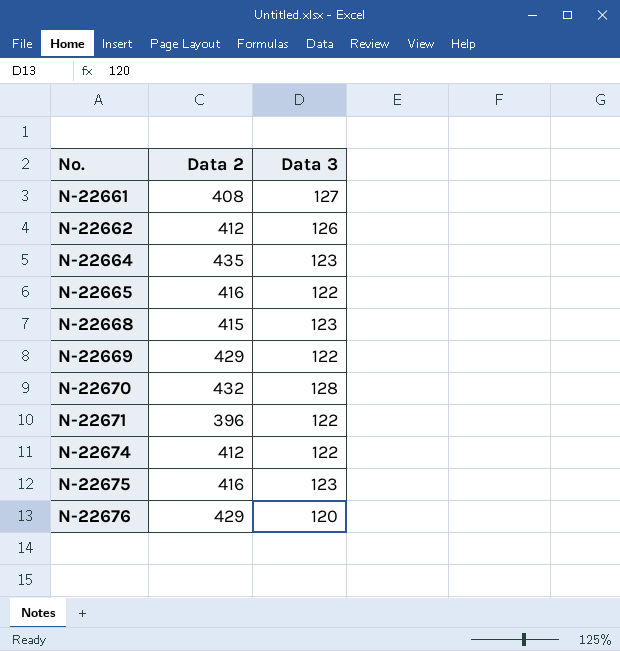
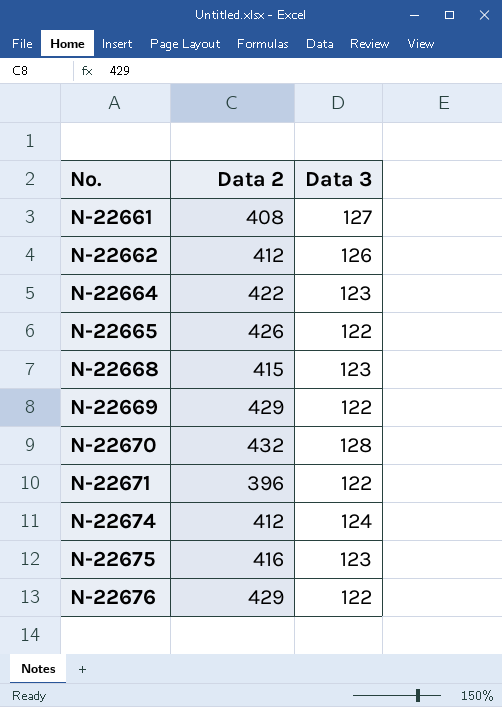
N-22664 | Data 2: 435 -> 422
N-22665 | Data 2: 416 -> 426
N-22674 | Data 3: 122 -> 124
N-22676 | Data 3: 120 -> 122

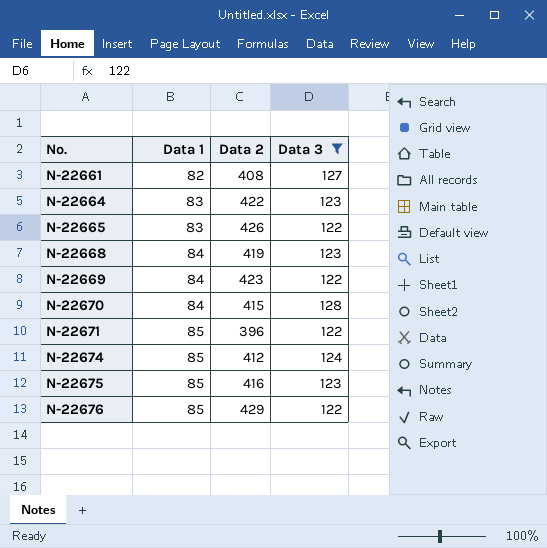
filter: none -> Data 3 != 126
column Data 1 | position: none -> 2
N-22668 | Data 2: 415 -> 419
N-22669 | Data 2: 429 -> 423
N-22670 | Data 2: 432 -> 415

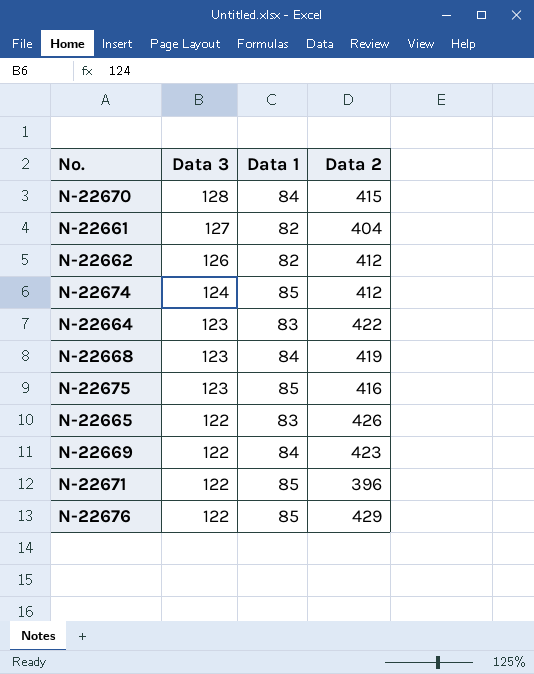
filter: Data 3 != 126 -> none
row order: No. ascending -> Data 3 descending
column Data 3 | position: 4 -> 2
N-22661 | Data 2: 408 -> 404

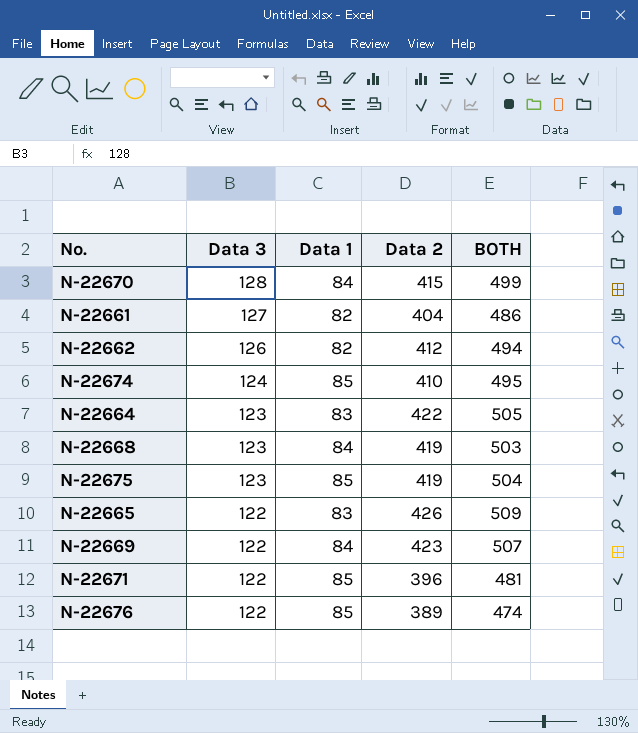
column BOTH | formula: none -> [Data 1] + [Data 2]
N-22674 | Data 2: 412 -> 410
N-22675 | Data 2: 416 -> 419
N-22676 | Data 2: 429 -> 389

